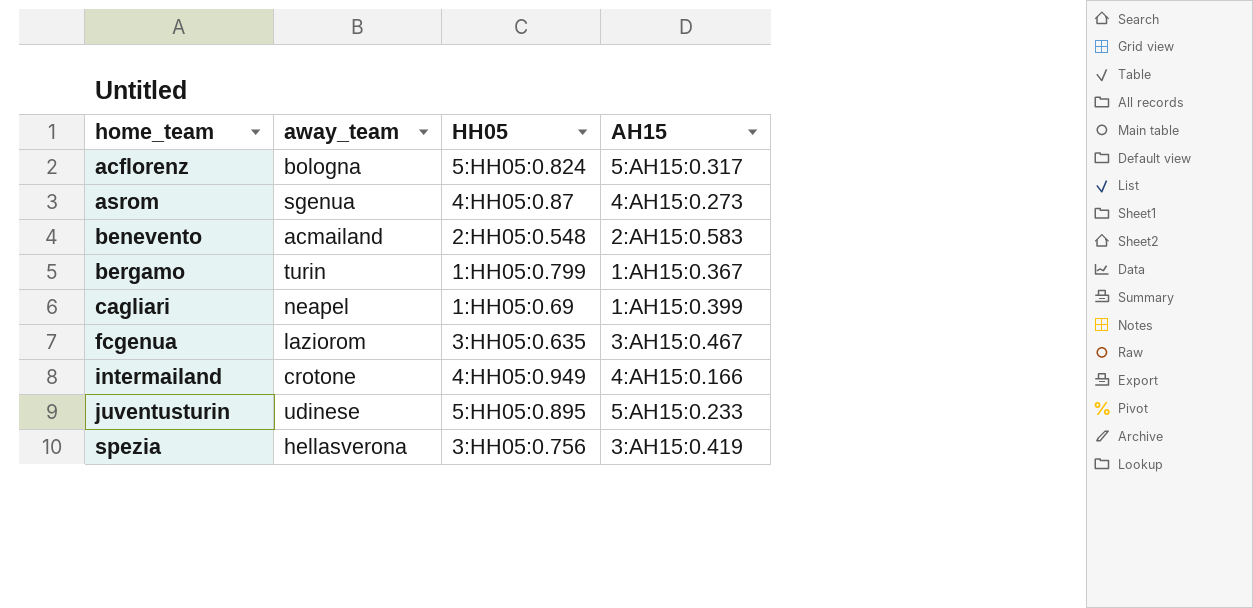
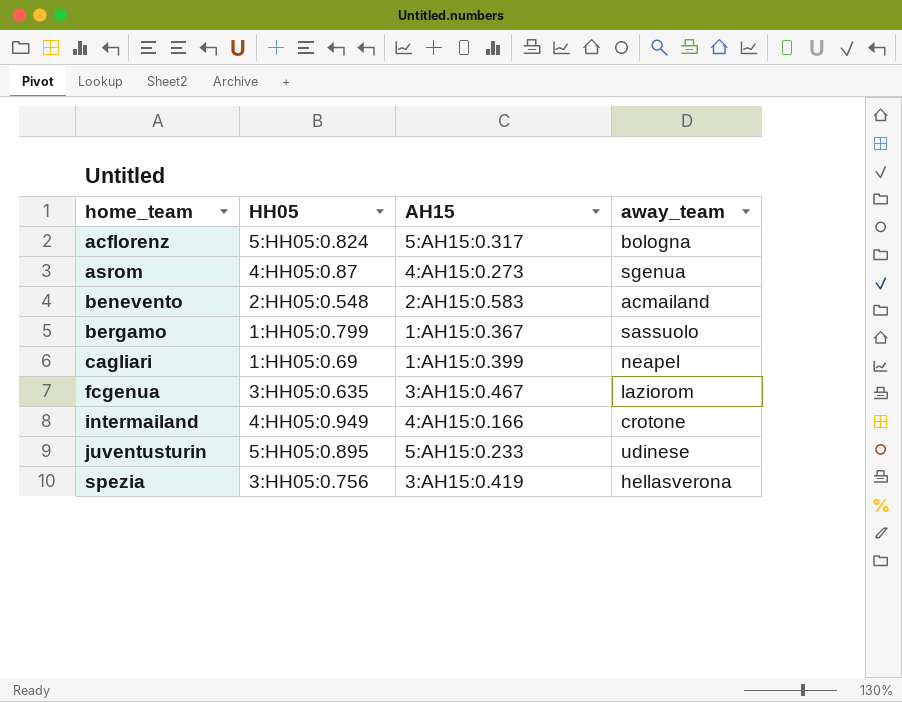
column away_team | position: 2 -> 4
bergamo | away_team: turin -> sassuolo

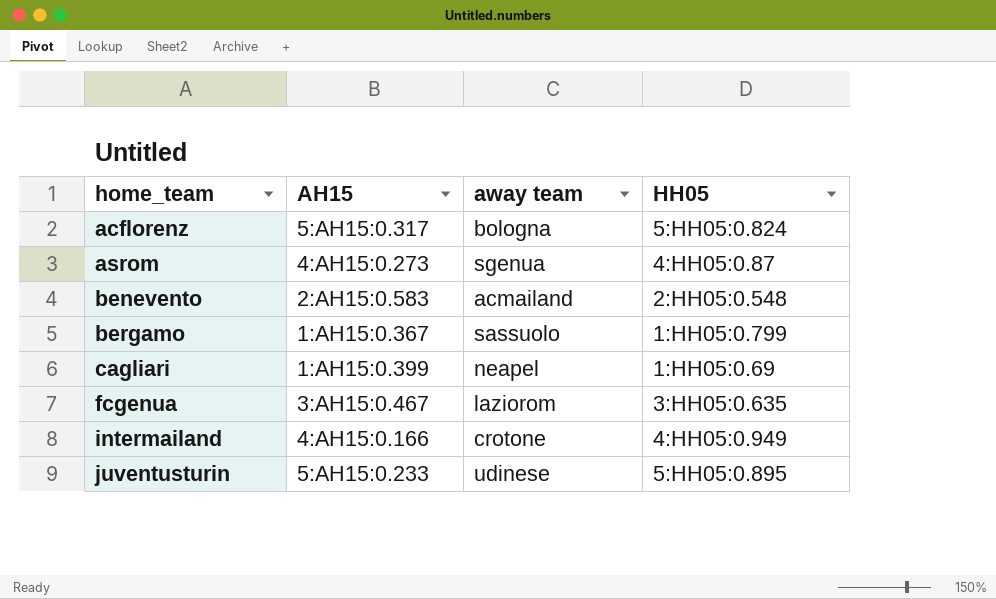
column name: away_team -> away team
column HH05 | position: 2 -> 4
row spezia: 3:HH05:0.756 | 3:AH15:0.419 | hellasverona -> none

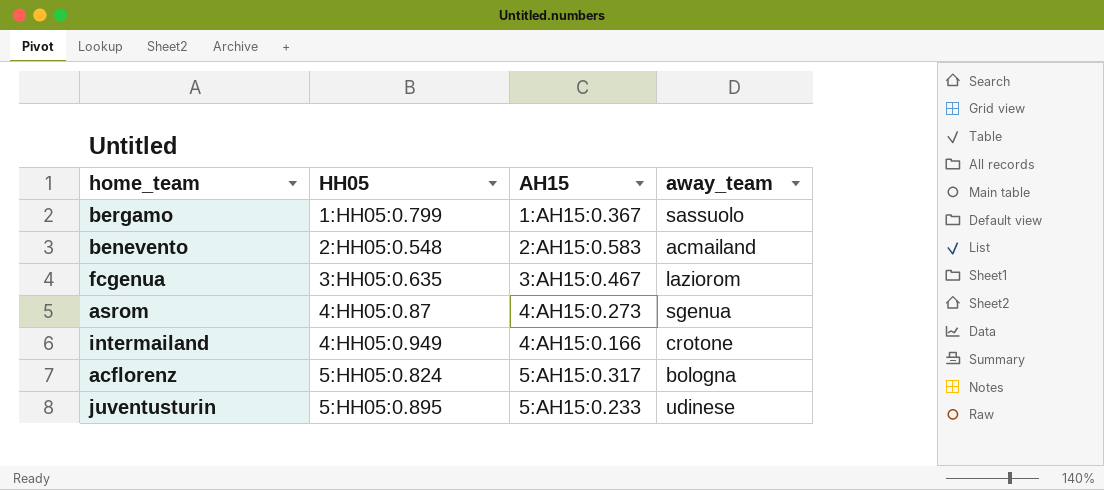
row order: home_team ascending -> HH05 ascending
column HH05 | position: 4 -> 2
column name: away team -> away_team
row cagliari: 1:AH15:0.399 | neapel | 1:HH05:0.69 -> none

